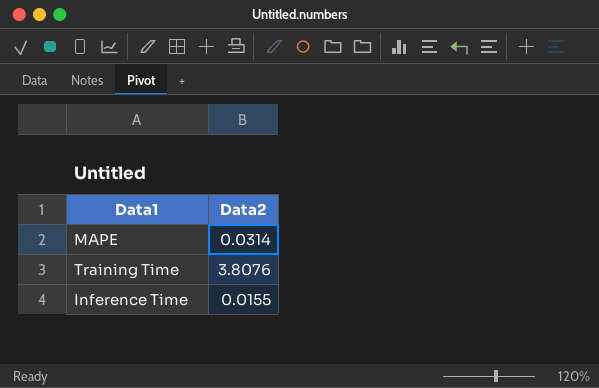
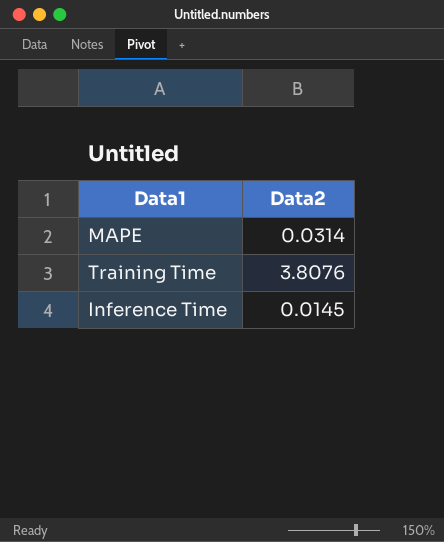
Inference Time | Data2: 0.0155 -> 0.0145

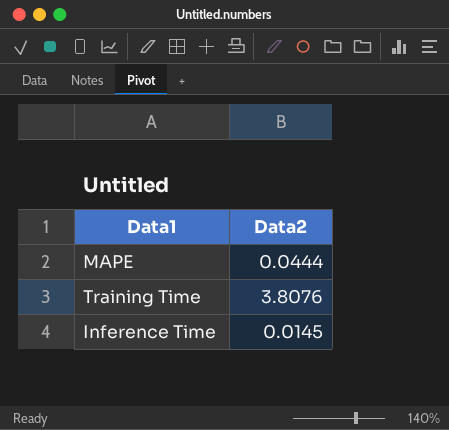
MAPE | Data2: 0.0314 -> 0.0444

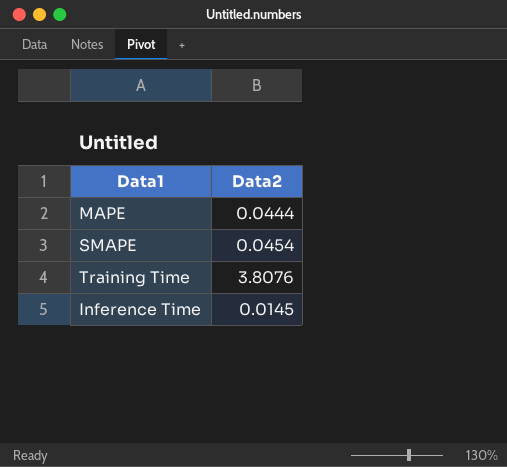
row SMAPE: none -> 0.0454

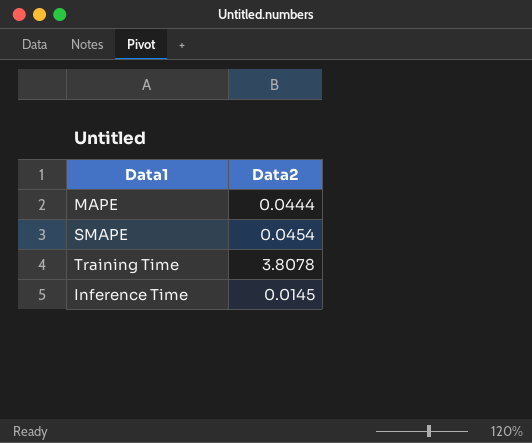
Training Time | Data2: 3.8076 -> 3.8078

